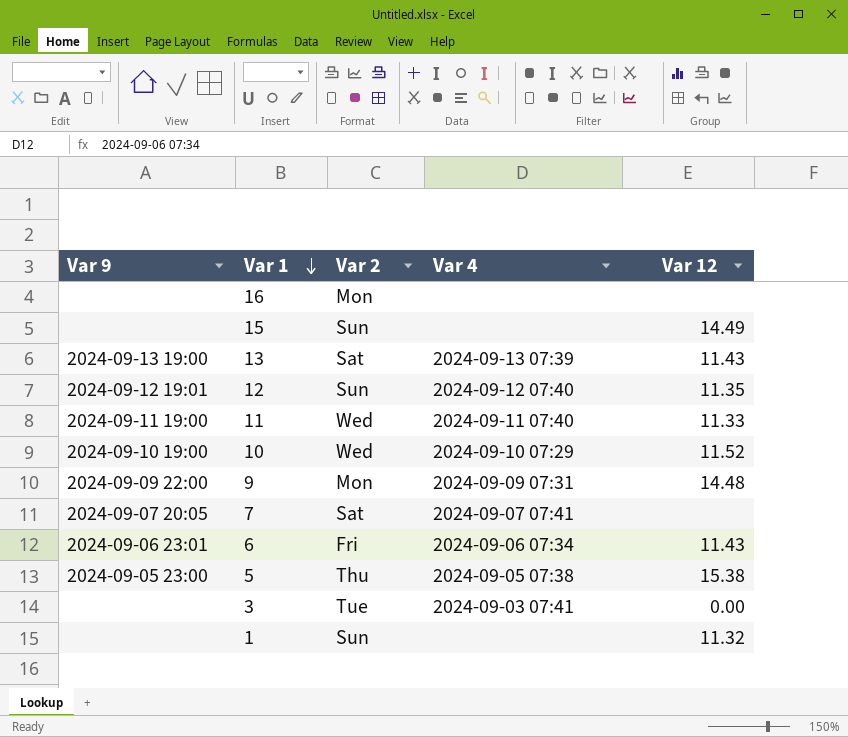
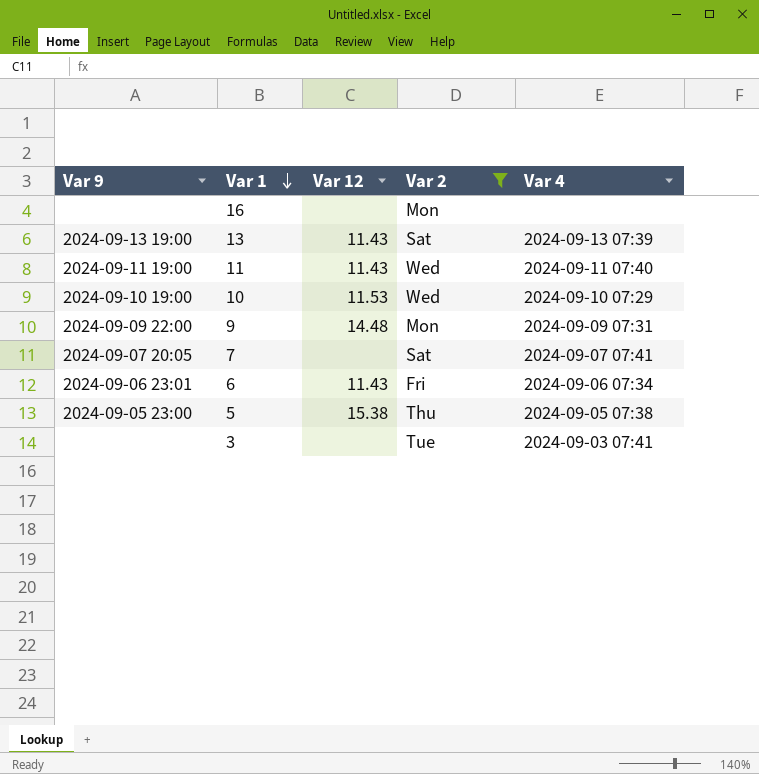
filter: none -> Var 2 != Sun
column Var 12 | position: 5 -> 3
11 | Var 12: 11.33 -> 11.43
10 | Var 12: 11.52 -> 11.53
3 | Var 12: 0.00 -> none

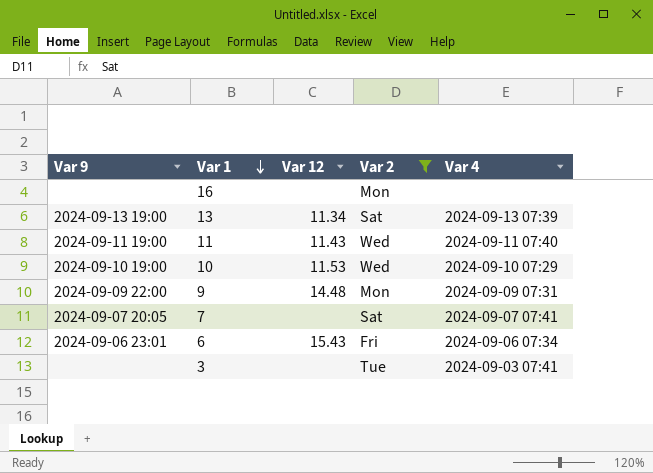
row 5: 2024-09-05 23:00 | 15.38 | Thu | 2024-09-05 07:38 -> none
13 | Var 12: 11.43 -> 11.34
6 | Var 12: 11.43 -> 15.43

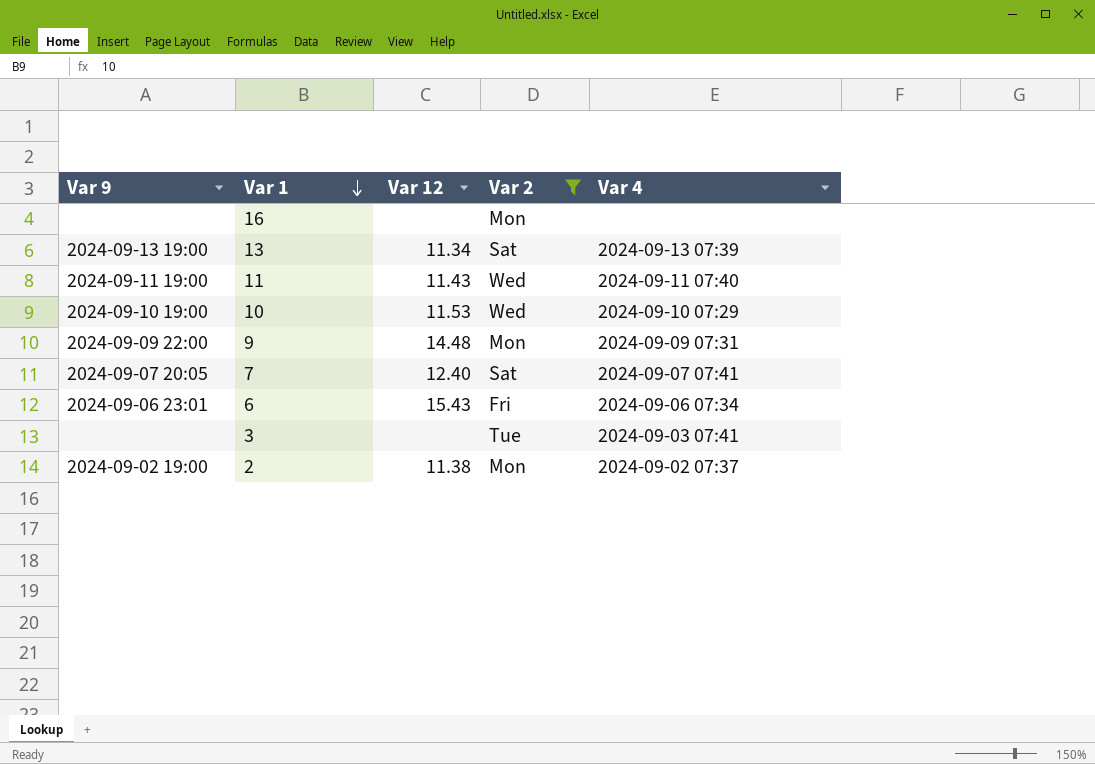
7 | Var 12: none -> 12.40
row 2: none -> 2024-09-02 19:00 | 11.38 | Mon | 2024-09-02 07:37

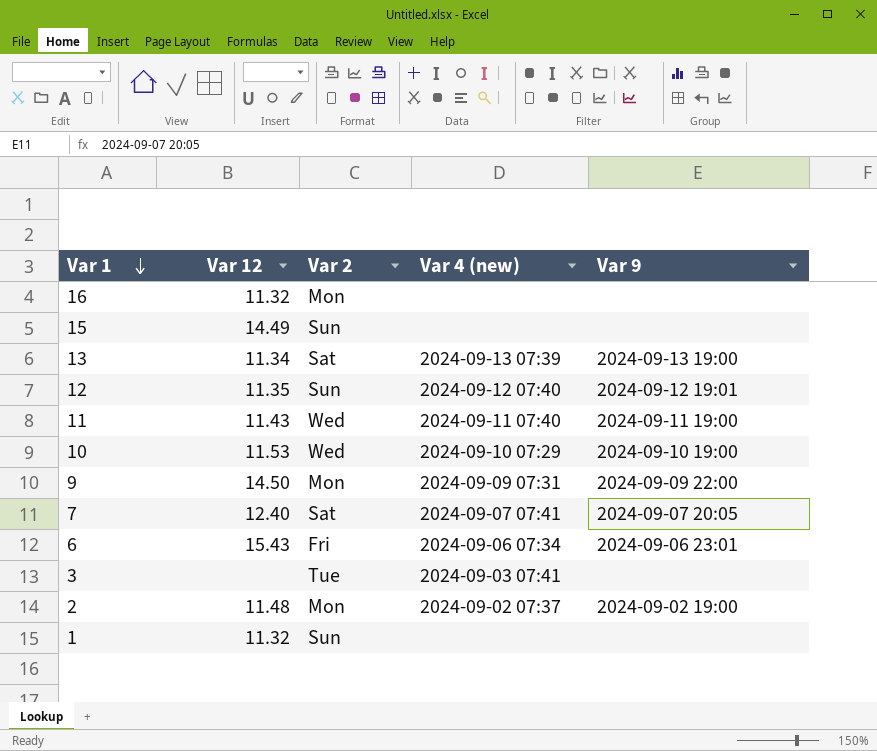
filter: Var 2 != Sun -> none
column name: Var 4 -> Var 4 (new)
column Var 9 | position: 1 -> 5
16 | Var 12: none -> 11.32
9 | Var 12: 14.48 -> 14.50
2 | Var 12: 11.38 -> 11.48

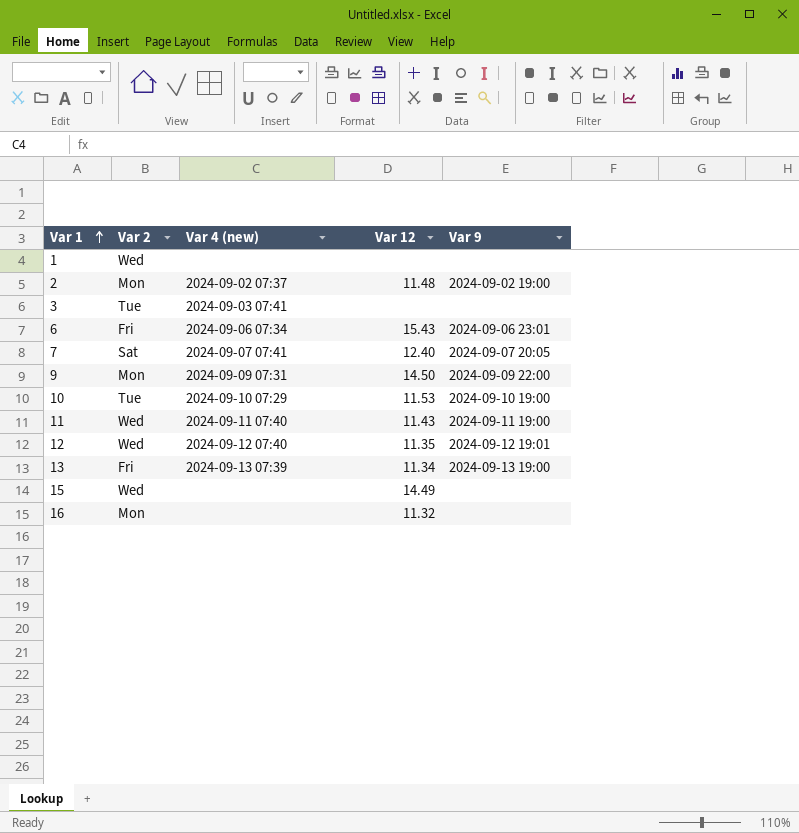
row order: Var 1 descending -> Var 1 ascending
column Var 12 | position: 2 -> 4
1 | Var 2: Sun -> Wed
1 | Var 12: 11.32 -> none
10 | Var 2: Wed -> Tue
12 | Var 2: Sun -> Wed
13 | Var 2: Sat -> Fri
15 | Var 2: Sun -> Wed

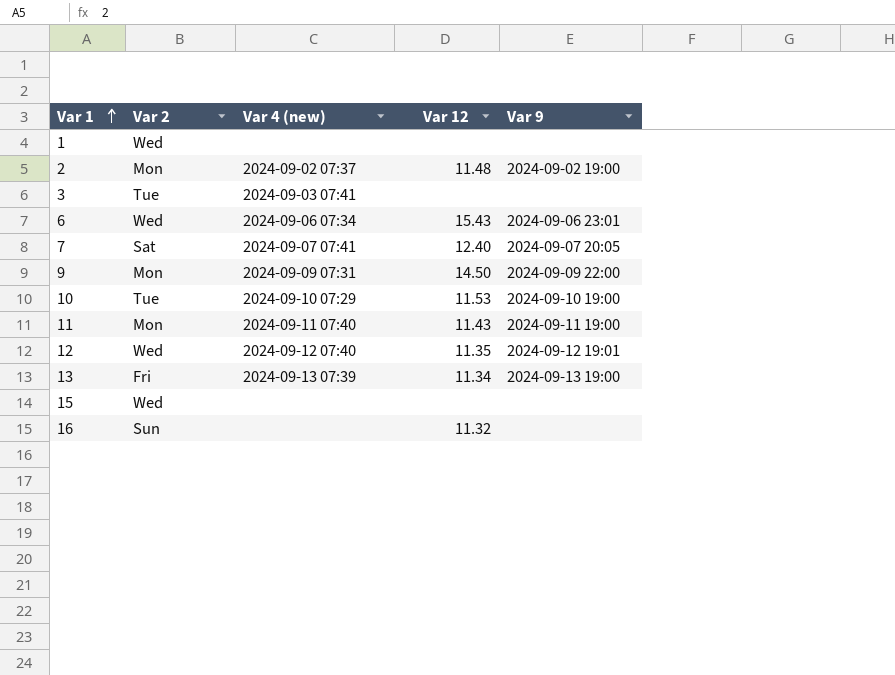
6 | Var 2: Fri -> Wed
11 | Var 2: Wed -> Mon
15 | Var 12: 14.49 -> none
16 | Var 2: Mon -> Sun

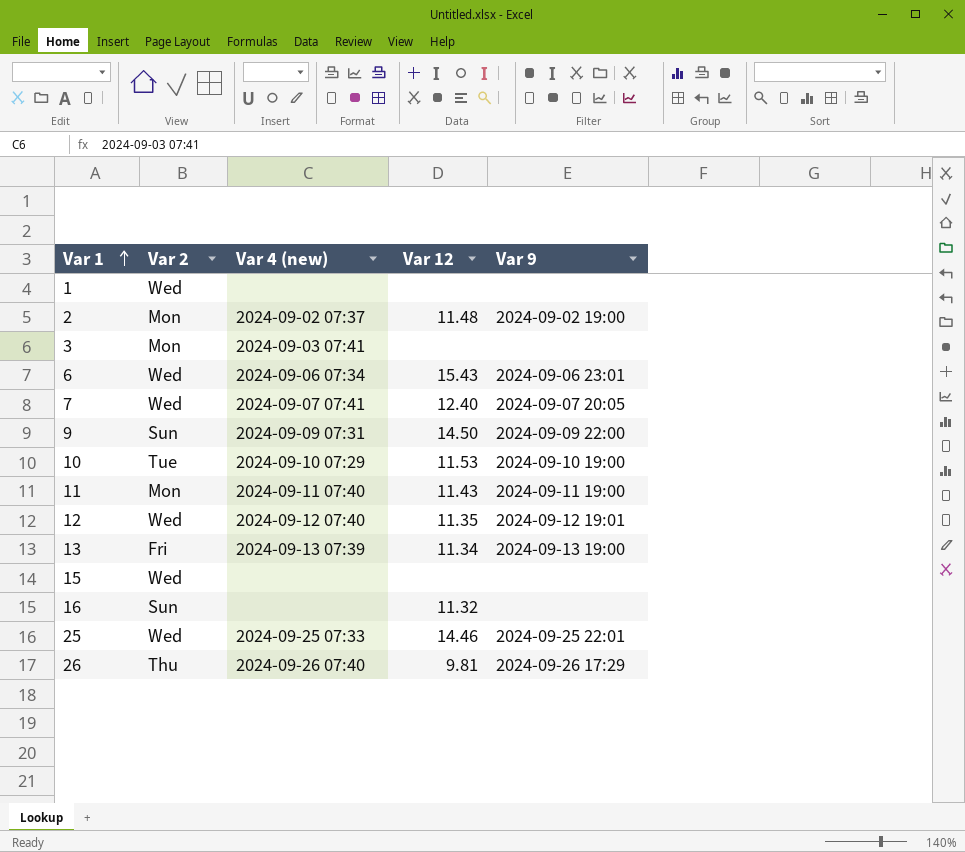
3 | Var 2: Tue -> Mon
7 | Var 2: Sat -> Wed
9 | Var 2: Mon -> Sun
row 25: none -> Wed | 2024-09-25 07:33 | 14.46 | 2024-09-25 22:01
row 26: none -> Thu | 2024-09-26 07:40 | 9.81 | 2024-09-26 17:29

